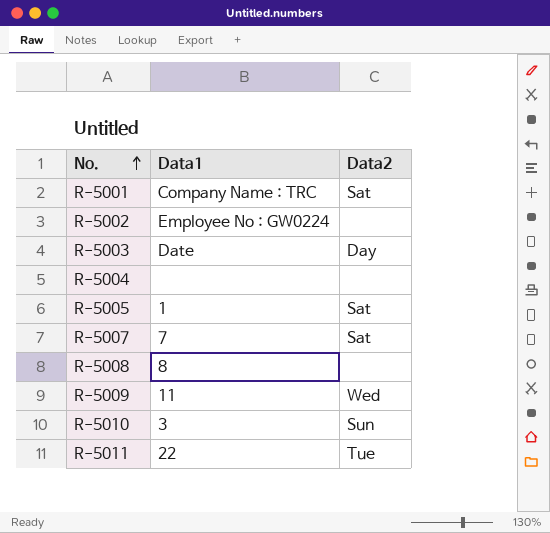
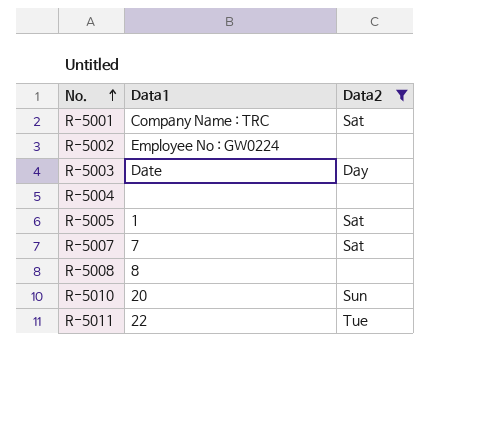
filter: none -> Data2 != Wed
R-5010 | Data1: 3 -> 20

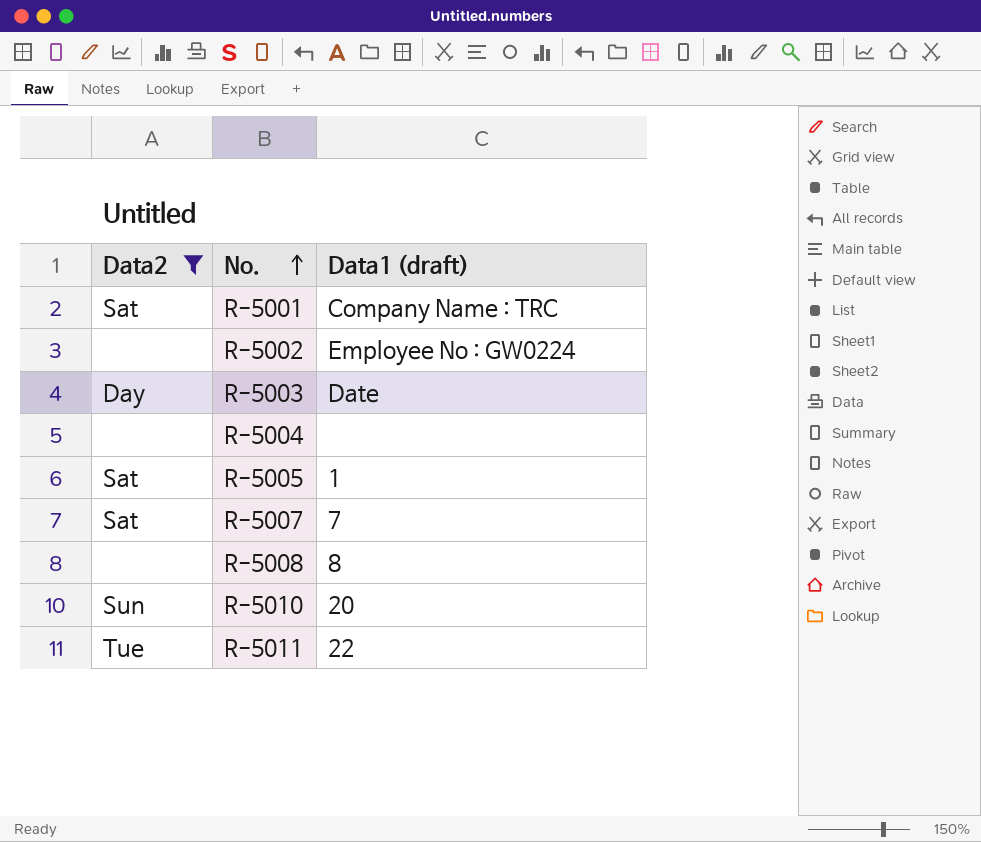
column Data2 | position: 3 -> 1
column name: Data1 -> Data1 (draft)

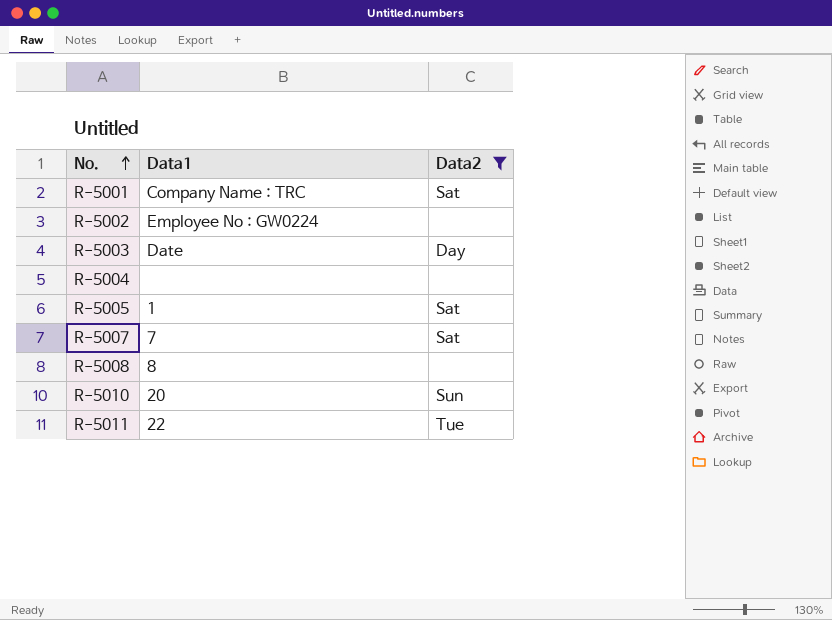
column name: Data1 (draft) -> Data1
column Data2 | position: 1 -> 3

